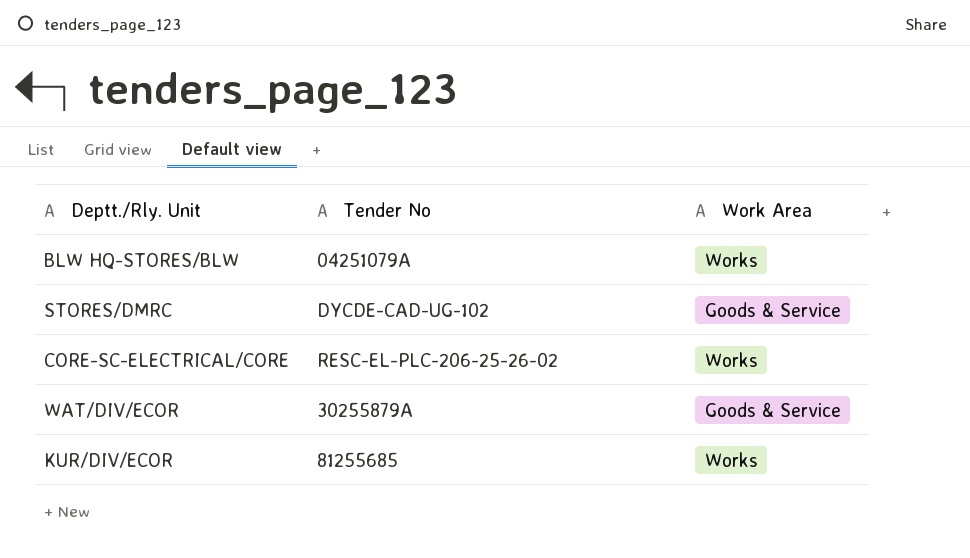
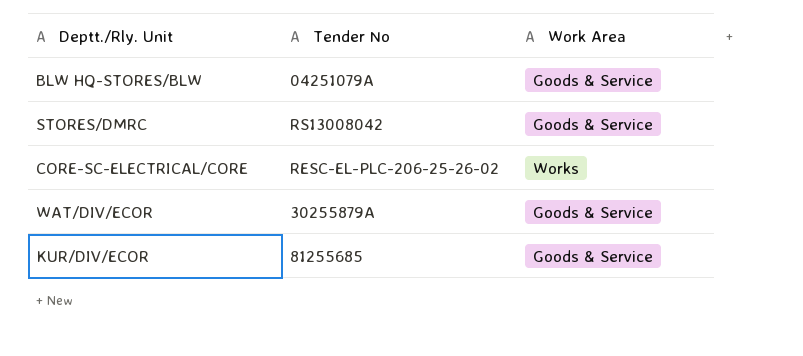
BLW HQ-STORES/BLW | Work Area: Works -> Goods & Service
STORES/DMRC | Tender No: DYCDE-CAD-UG-102 -> RS13008042
KUR/DIV/ECOR | Work Area: Works -> Goods & Service

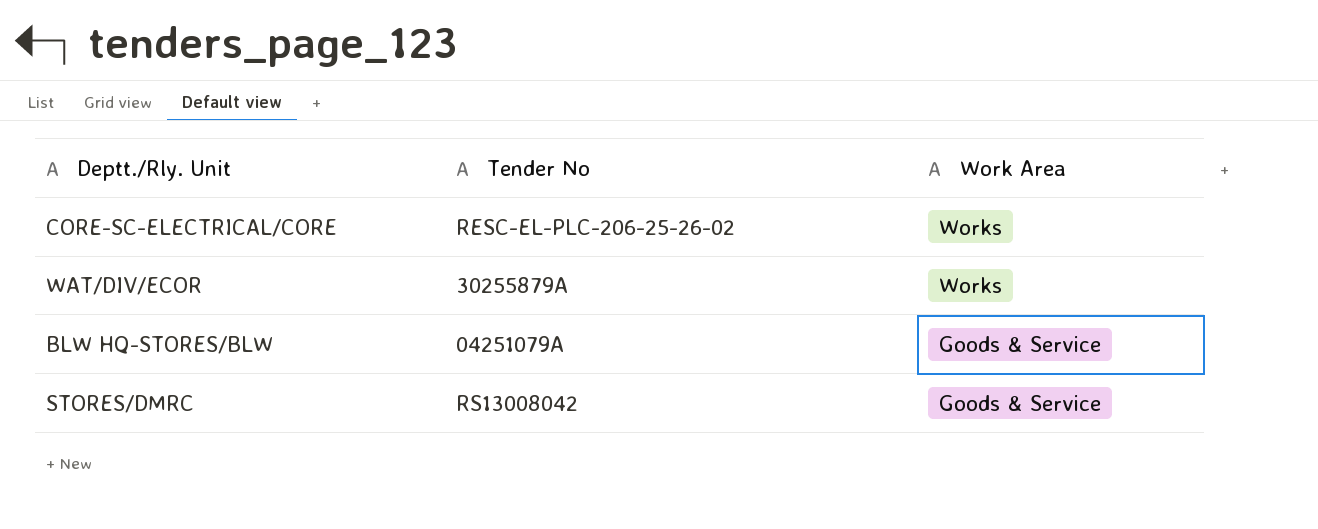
row order: none -> Work Area descending
row KUR/DIV/ECOR: 81255685 | Goods & Service -> none
WAT/DIV/ECOR | Work Area: Goods & Service -> Works

